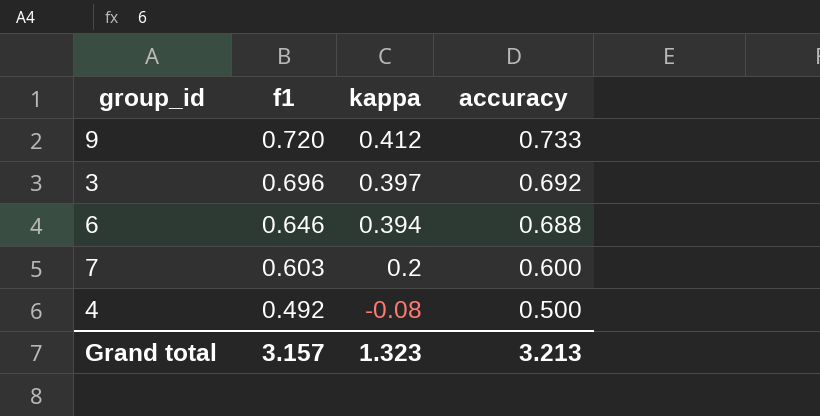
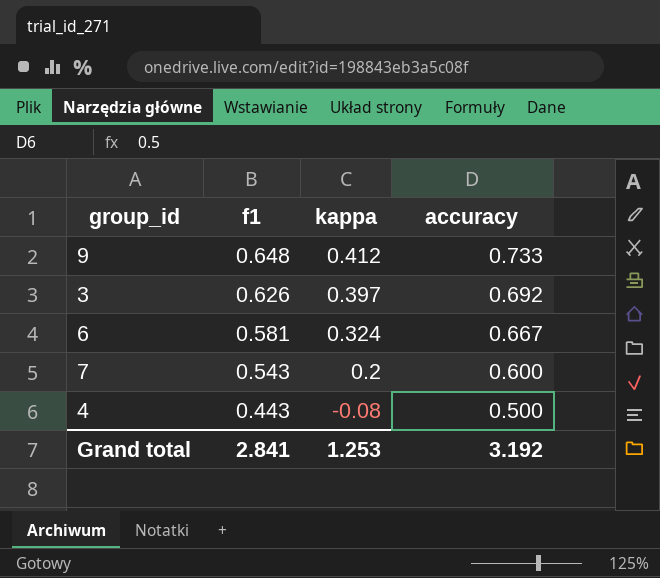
9 | f1: 0.720 -> 0.648
3 | f1: 0.696 -> 0.626
6 | f1: 0.646 -> 0.581
6 | kappa: 0.394 -> 0.324
6 | accuracy: 0.688 -> 0.667
7 | f1: 0.603 -> 0.543
4 | f1: 0.492 -> 0.443
Grand total | f1: 3.157 -> 2.841
Grand total | kappa: 1.323 -> 1.253
Grand total | accuracy: 3.213 -> 3.192

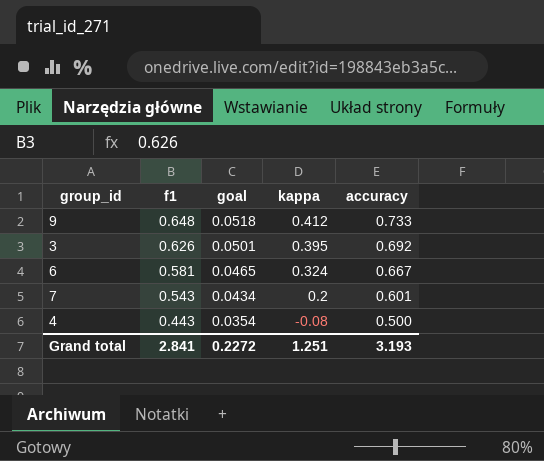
column goal | formula: none -> [f1] * 0.08
3 | kappa: 0.397 -> 0.395
7 | accuracy: 0.600 -> 0.601
Grand total | kappa: 1.253 -> 1.251
Grand total | accuracy: 3.192 -> 3.193

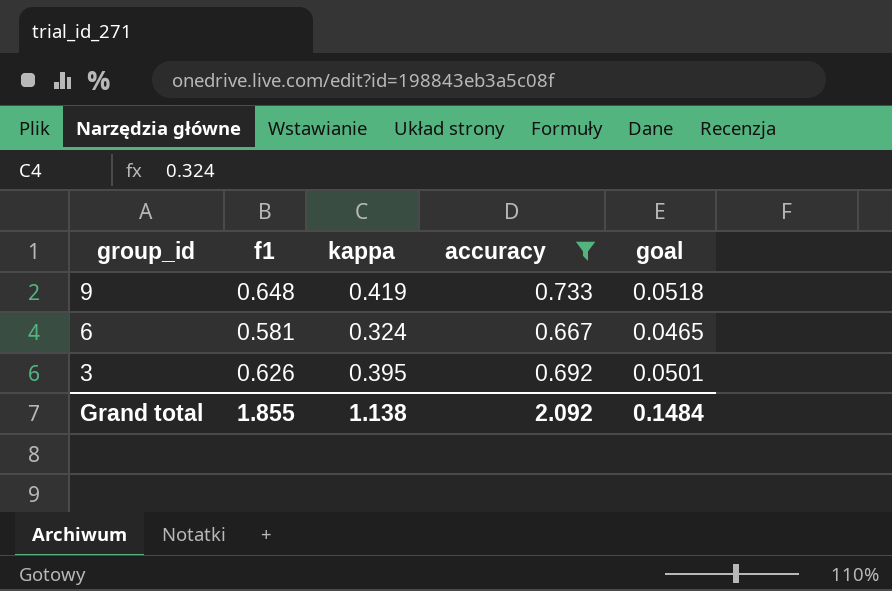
filter: none -> accuracy >= 0.667
row order: f1 descending -> group_id descending
column goal | position: 3 -> 5
9 | kappa: 0.412 -> 0.419
Grand total | f1: 2.841 -> 1.855
Grand total | kappa: 1.251 -> 1.138
Grand total | accuracy: 3.193 -> 2.092
Grand total | goal: 0.2272 -> 0.1484

